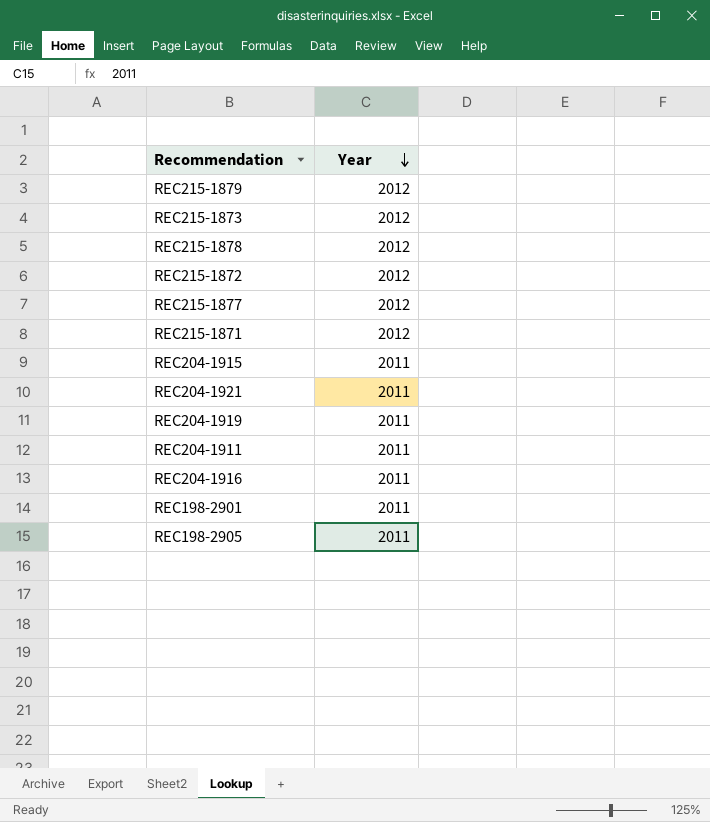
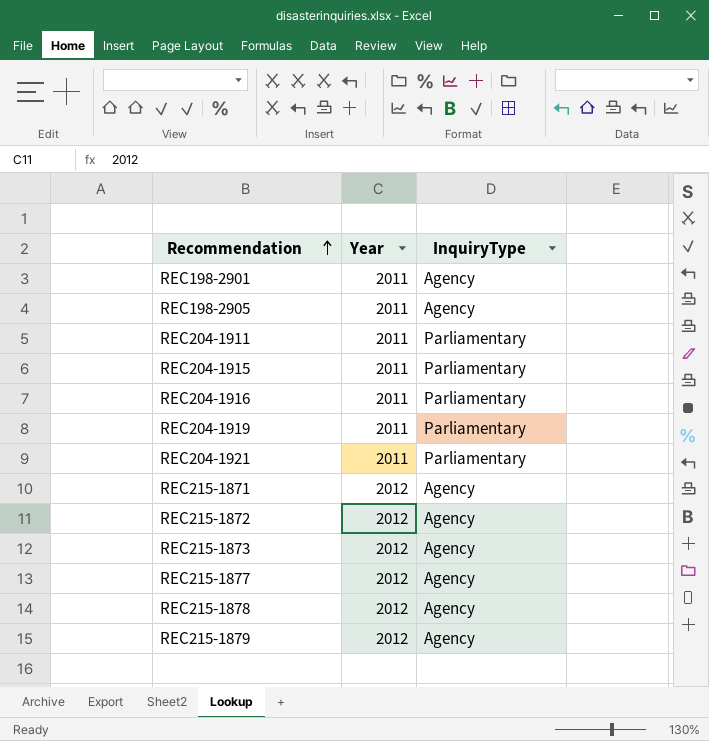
row order: Year descending -> Recommendation ascending
column InquiryType | position: none -> 3

